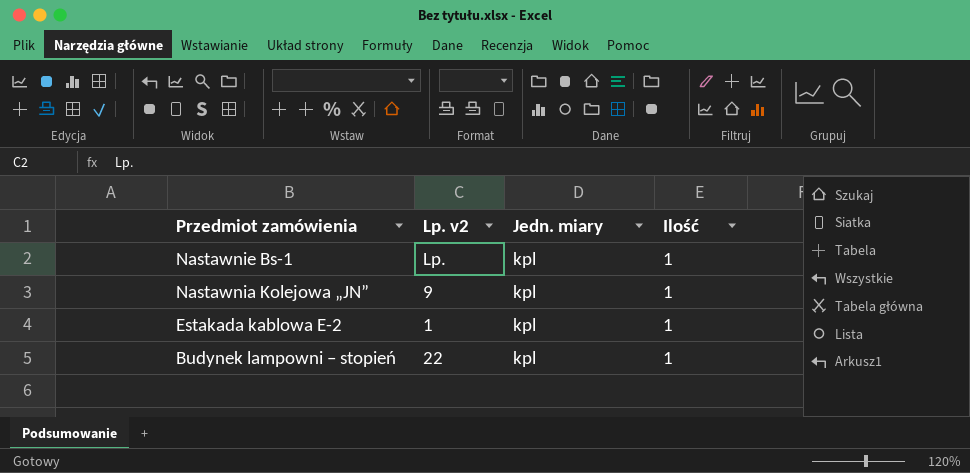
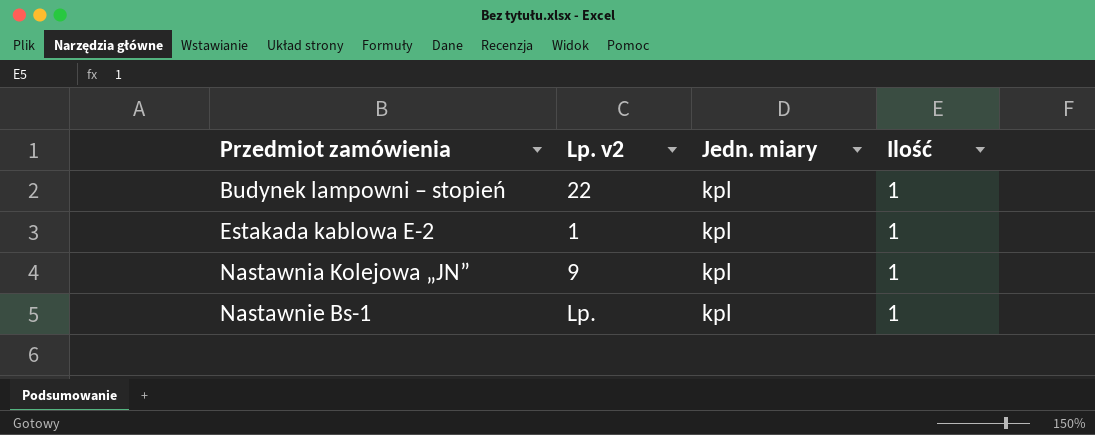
row order: Przedmiot zamówienia descending -> Przedmiot zamówienia ascending

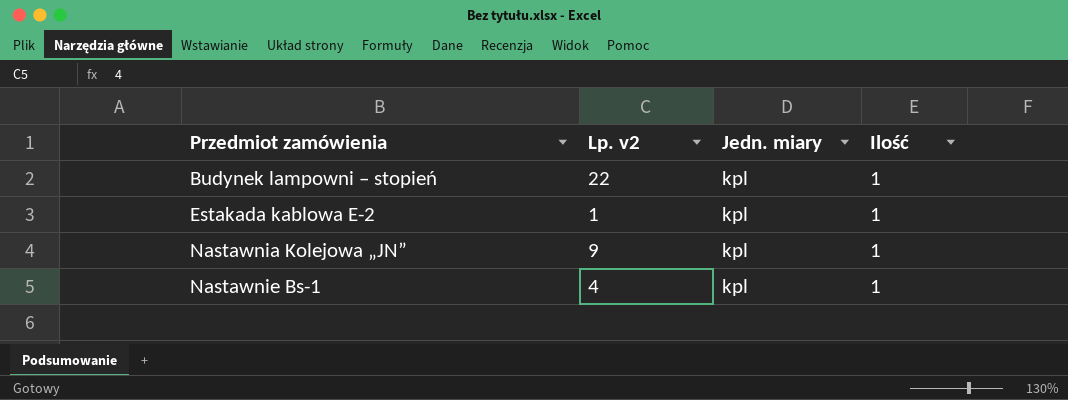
Nastawnie Bs-1 | Lp. v2: Lp. -> 4

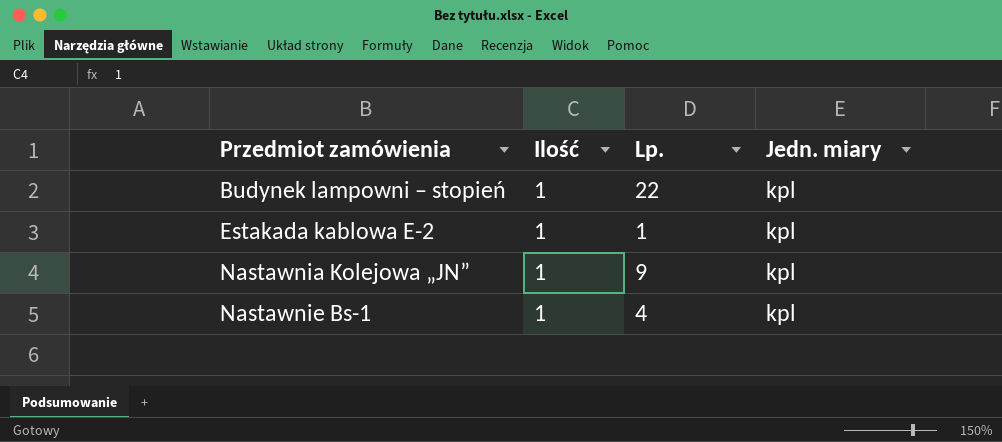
column Ilość | position: 4 -> 2
column name: Lp. v2 -> Lp.

